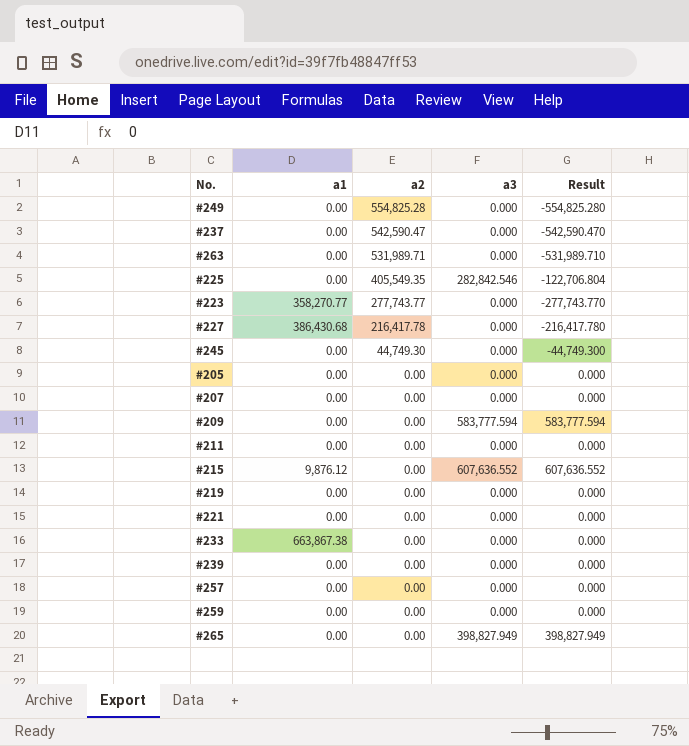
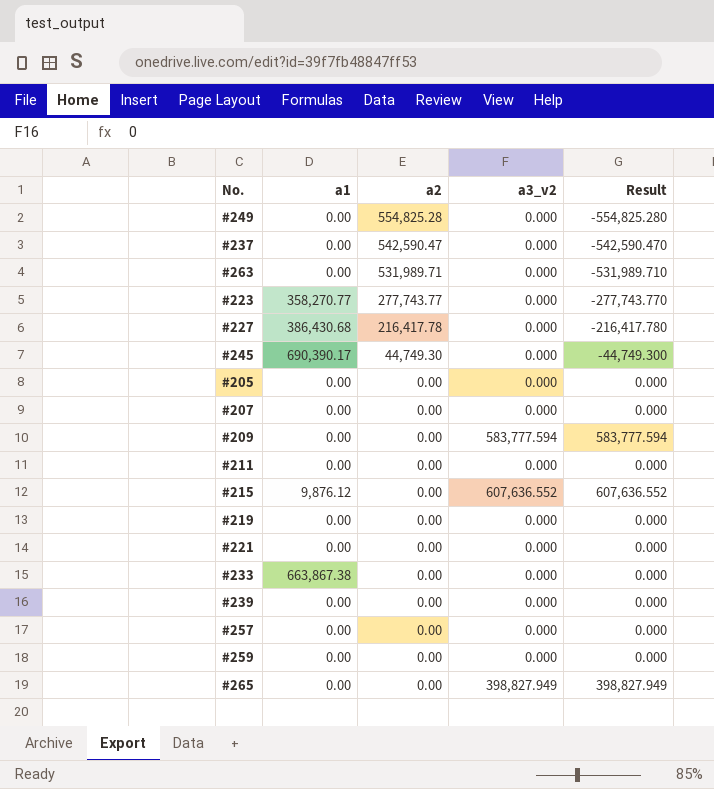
column name: a3 -> a3_v2
row #225: 0.00 | 405,549.35 | 282,842.546 | -122,706.804 -> none
#245 | a1: 0.00 -> 690,390.17

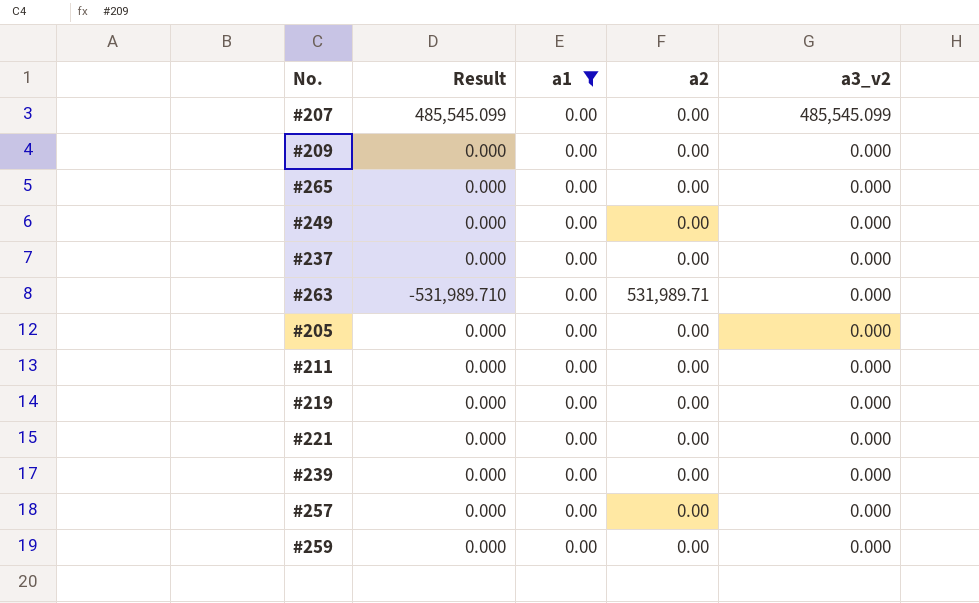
filter: none -> a1 = 0.00
row order: a2 descending -> a3_v2 descending
column Result | position: 5 -> 2
#207 | Result: 0.000 -> 485,545.099
#207 | a3_v2: 0.000 -> 485,545.099
#209 | Result: 583,777.594 -> 0.000
#209 | a3_v2: 583,777.594 -> 0.000
#265 | Result: 398,827.949 -> 0.000
#265 | a3_v2: 398,827.949 -> 0.000
#249 | Result: -554,825.280 -> 0.000
#249 | a2: 554,825.28 -> 0.00
#237 | Result: -542,590.470 -> 0.000
#237 | a2: 542,590.47 -> 0.00

